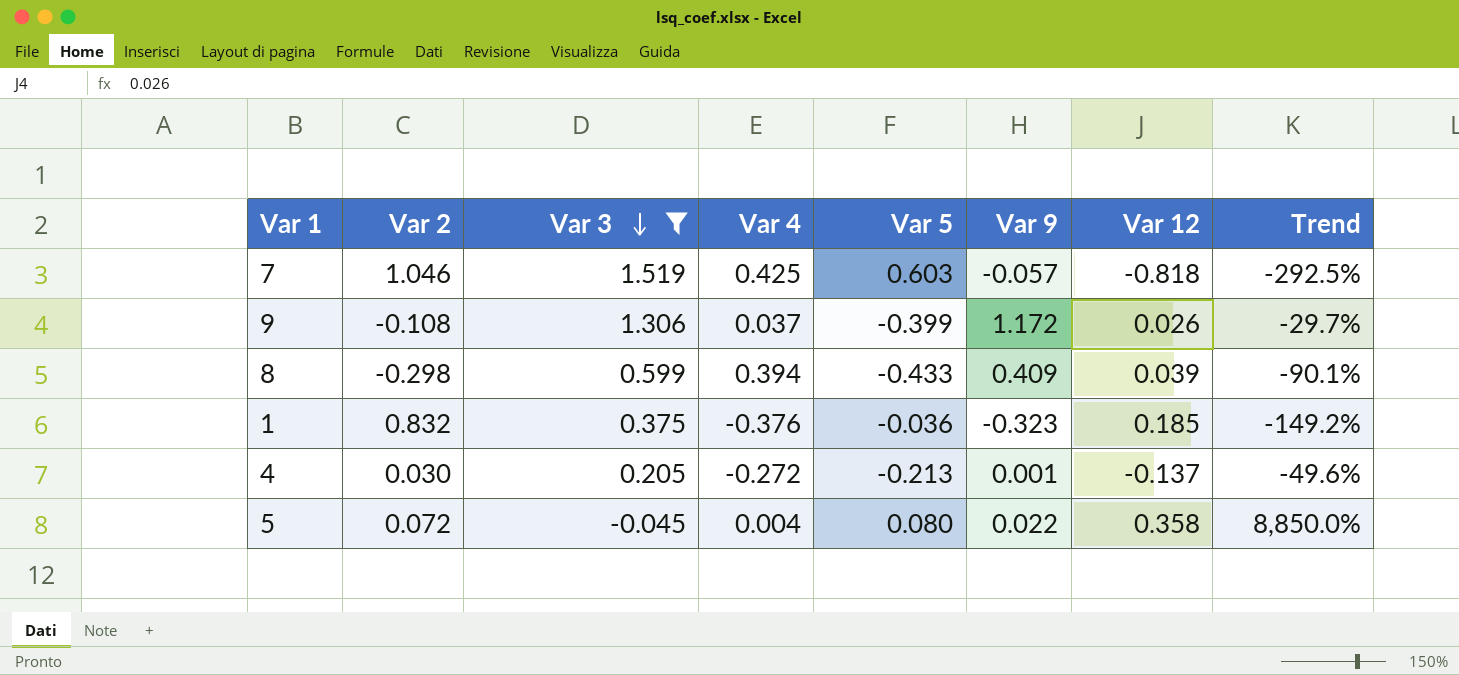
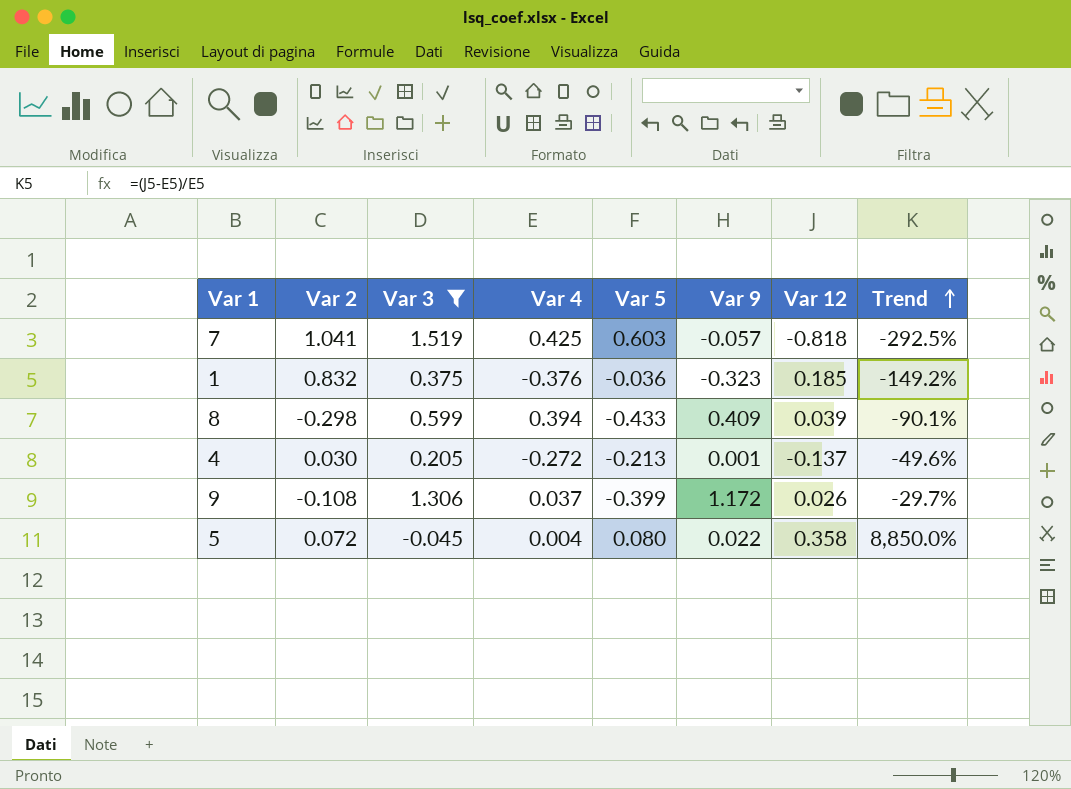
row order: Var 3 descending -> Trend ascending
7 | Var 2: 1.046 -> 1.041

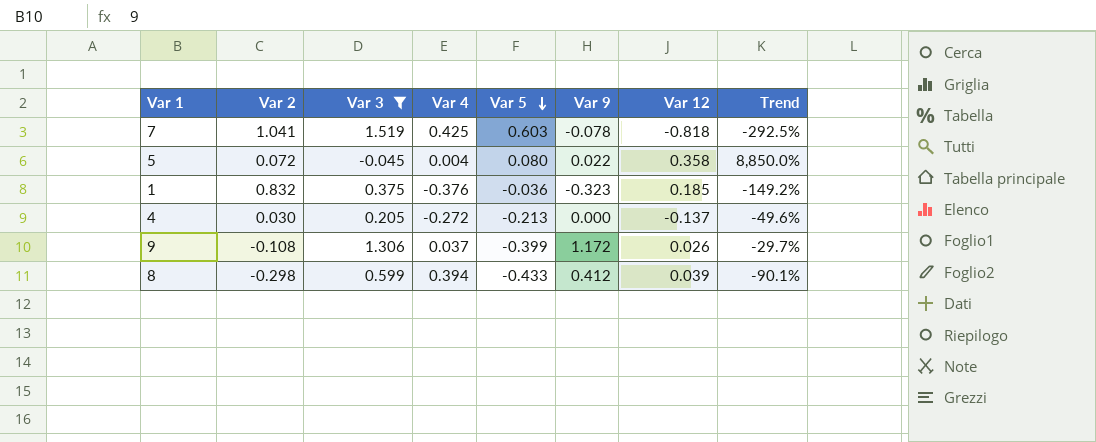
row order: Trend ascending -> Var 5 descending
7 | Var 9: -0.057 -> -0.078
4 | Var 9: 0.001 -> 0.000
8 | Var 9: 0.409 -> 0.412

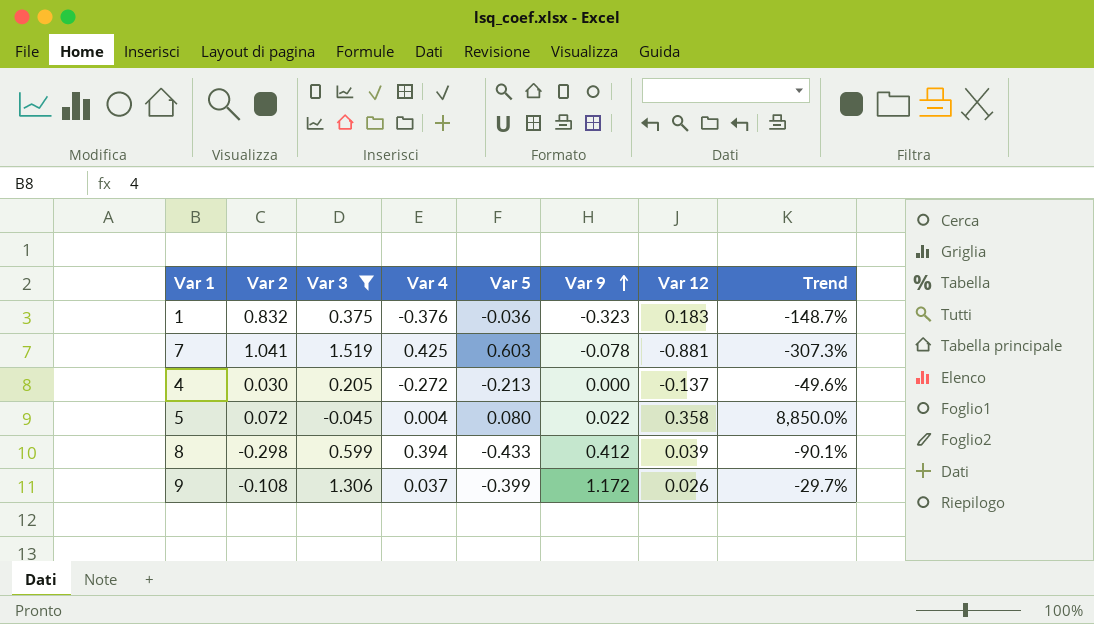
row order: Var 5 descending -> Var 9 ascending
1 | Var 12: 0.185 -> 0.183
1 | Trend: -149.2% -> -148.7%
7 | Var 12: -0.818 -> -0.881
7 | Trend: -292.5% -> -307.3%

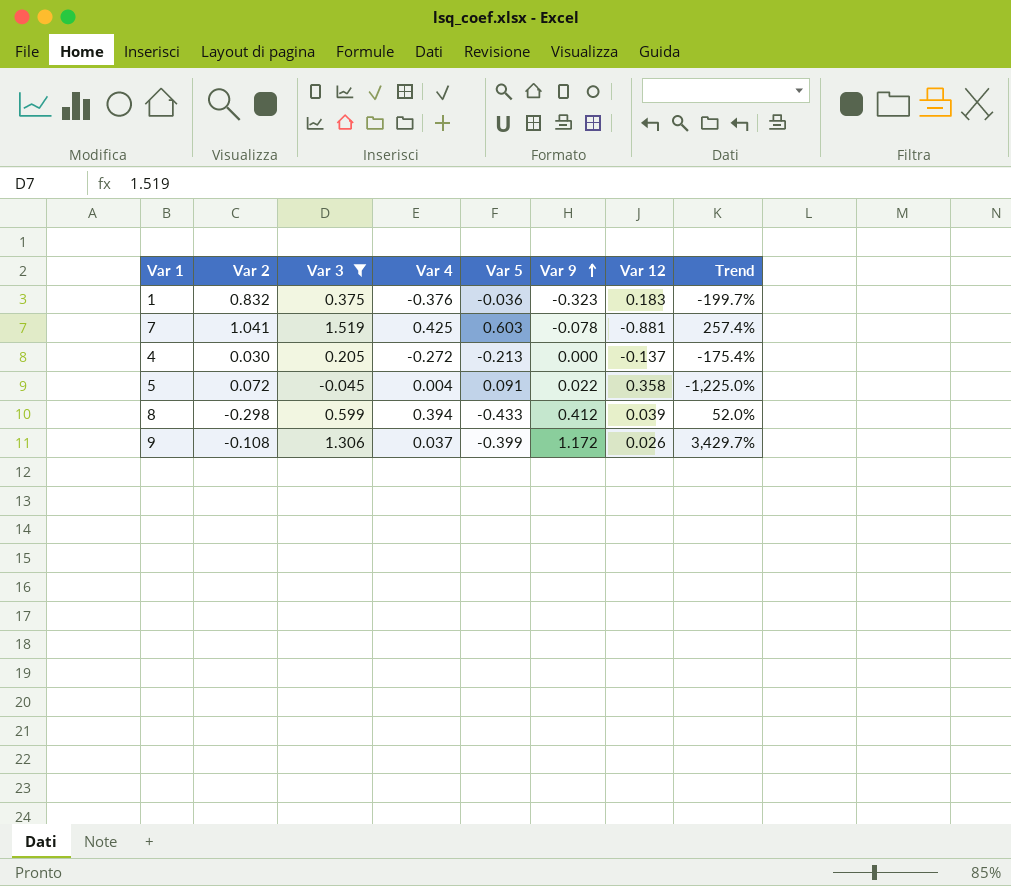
column Trend | formula: ([Var 12] - [Var 4]) / [Var 4] -> ([Var 3] - [Var 4]) / [Var 4]
5 | Var 5: 0.080 -> 0.091

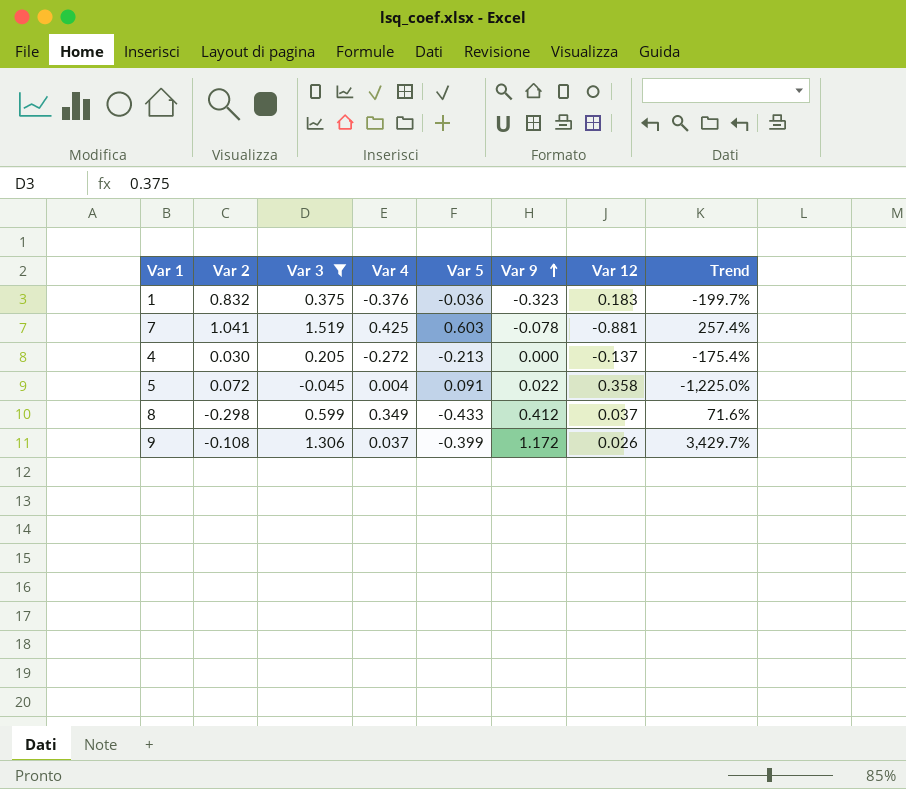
8 | Var 4: 0.394 -> 0.349
8 | Var 12: 0.039 -> 0.037
8 | Trend: 52.0% -> 71.6%

